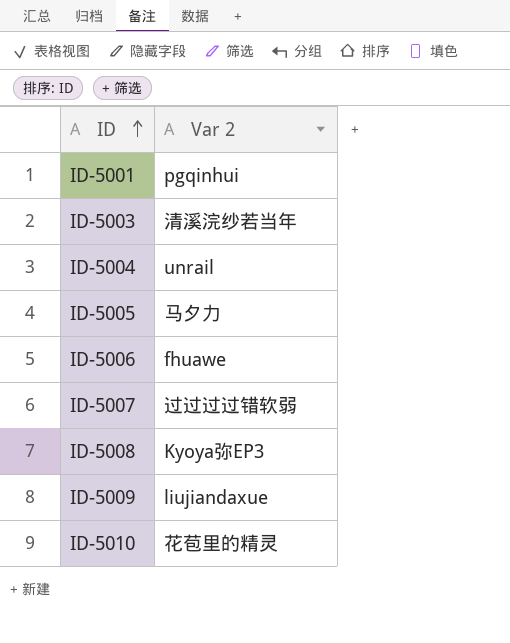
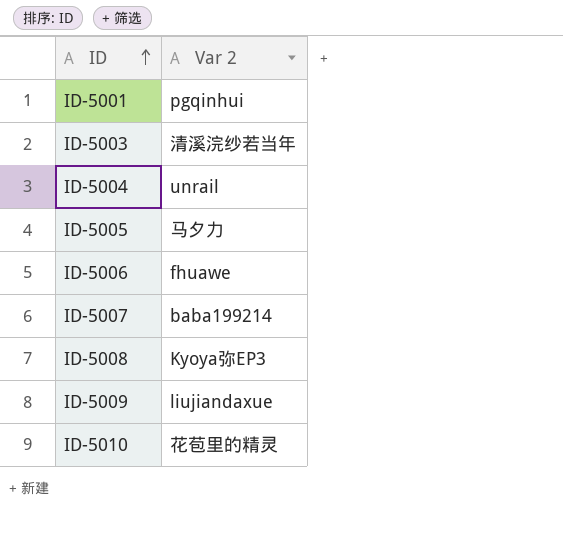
ID-5007 | Var 2: 过过过过错软弱 -> baba199214

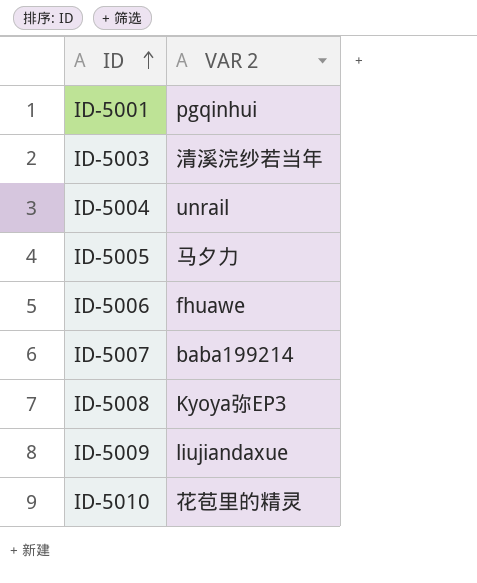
column name: Var 2 -> VAR 2

